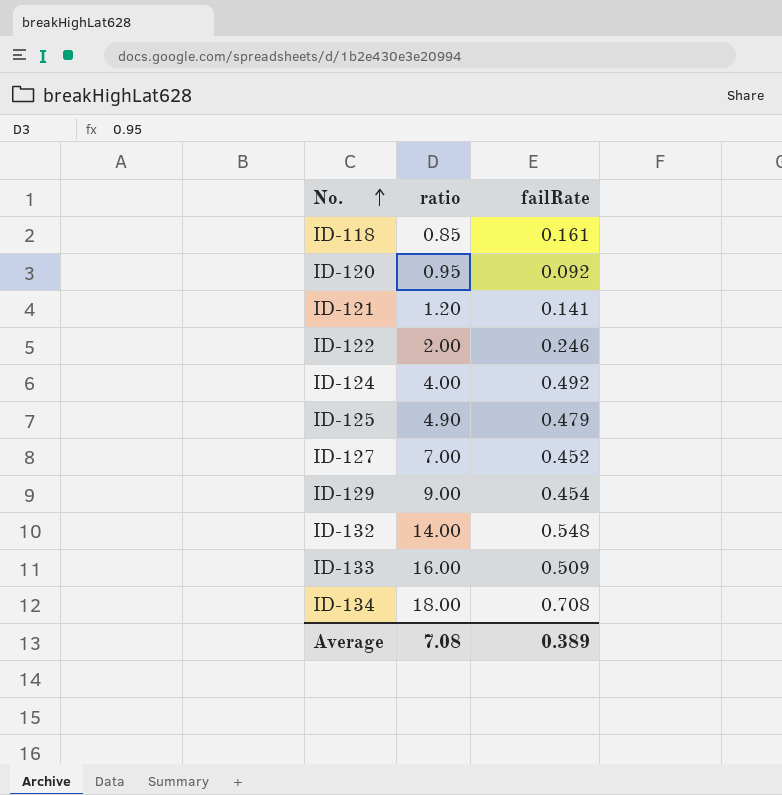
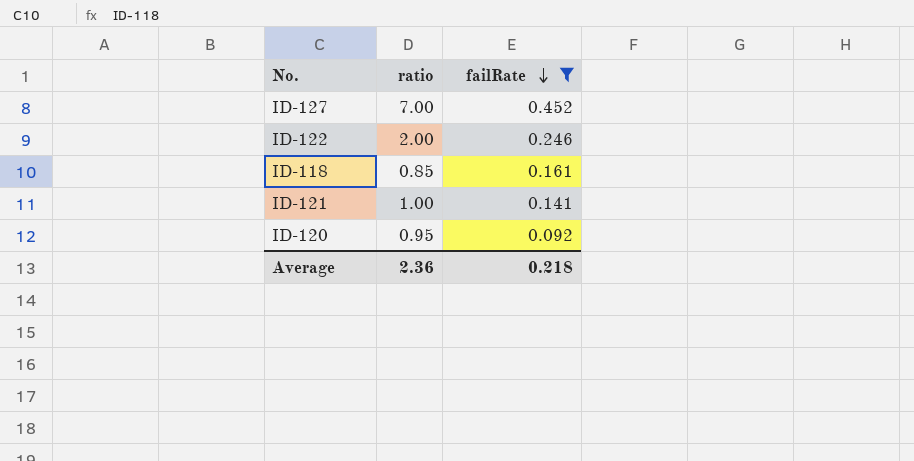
filter: none -> failRate <= 0.452
row order: No. ascending -> failRate descending
ID-121 | ratio: 1.20 -> 1.00
Average | ratio: 7.08 -> 2.36
Average | failRate: 0.389 -> 0.218

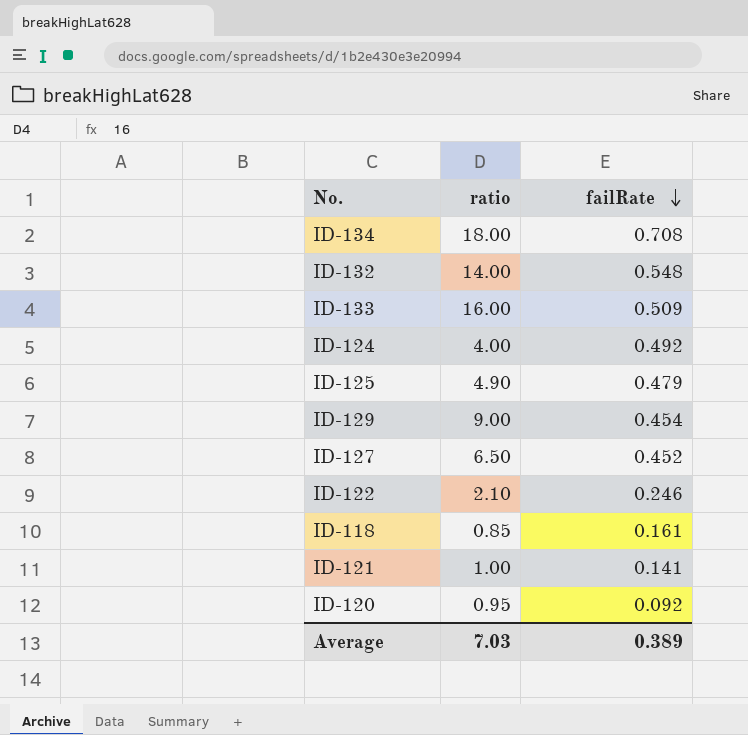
filter: failRate <= 0.452 -> none
ID-127 | ratio: 7.00 -> 6.50
ID-122 | ratio: 2.00 -> 2.10
Average | ratio: 2.36 -> 7.03
Average | failRate: 0.218 -> 0.389

